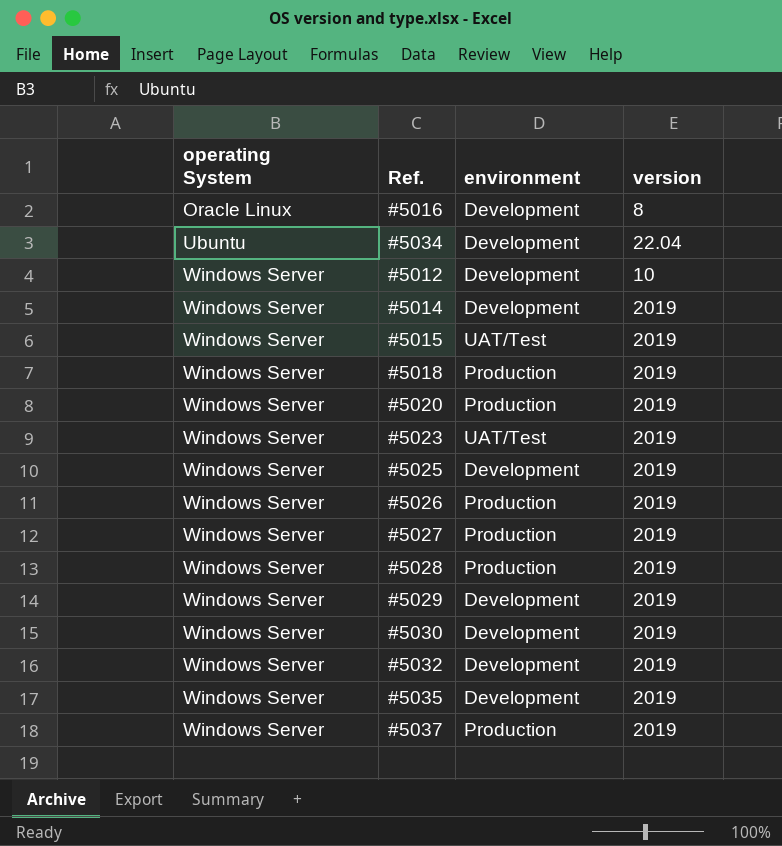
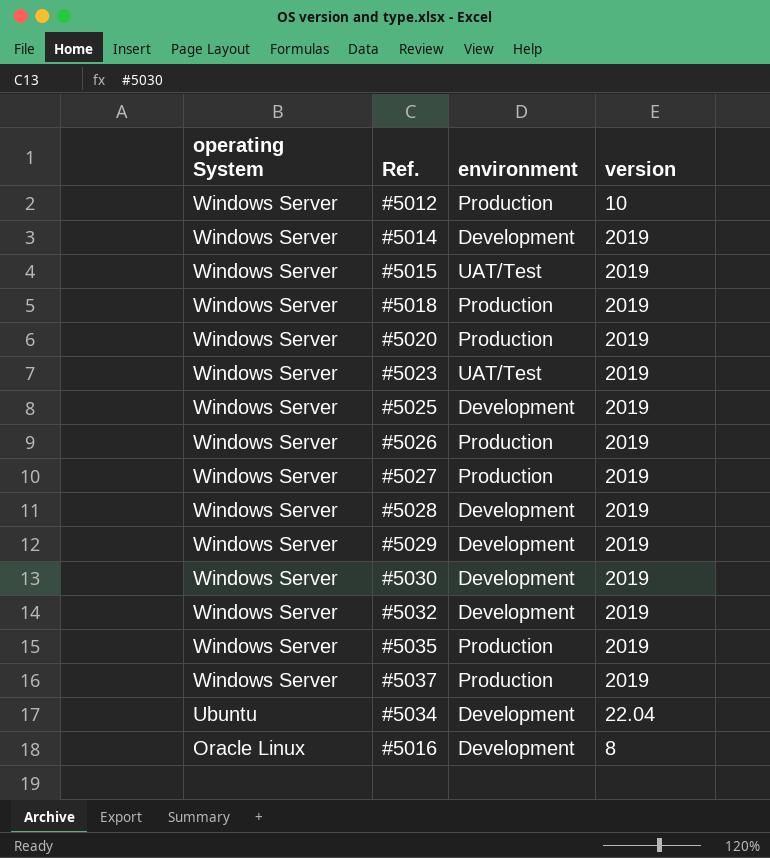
row order: operating System ascending -> operating System descending
#5012 | environment: Development -> Production
#5028 | environment: Production -> Development
#5035 | environment: Development -> Production

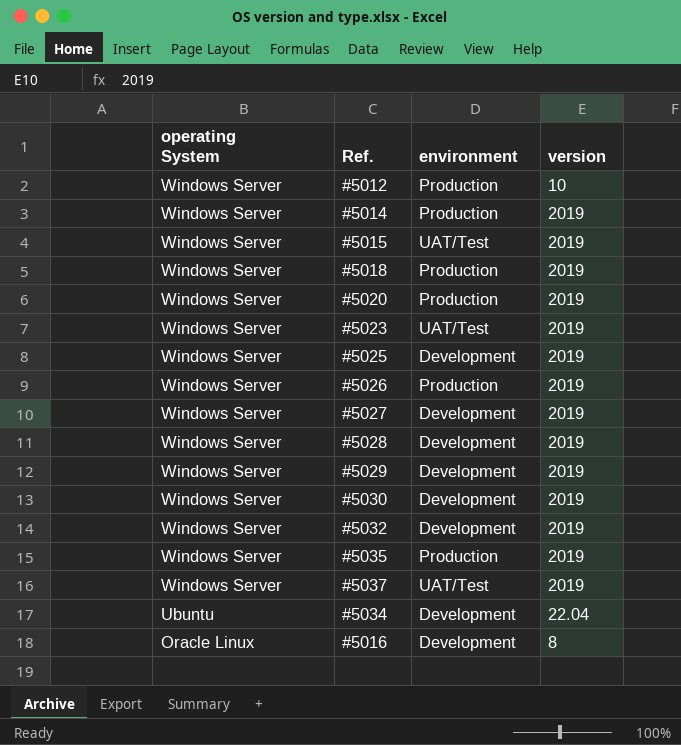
#5014 | environment: Development -> Production
#5027 | environment: Production -> Development
#5037 | environment: Production -> UAT/Test

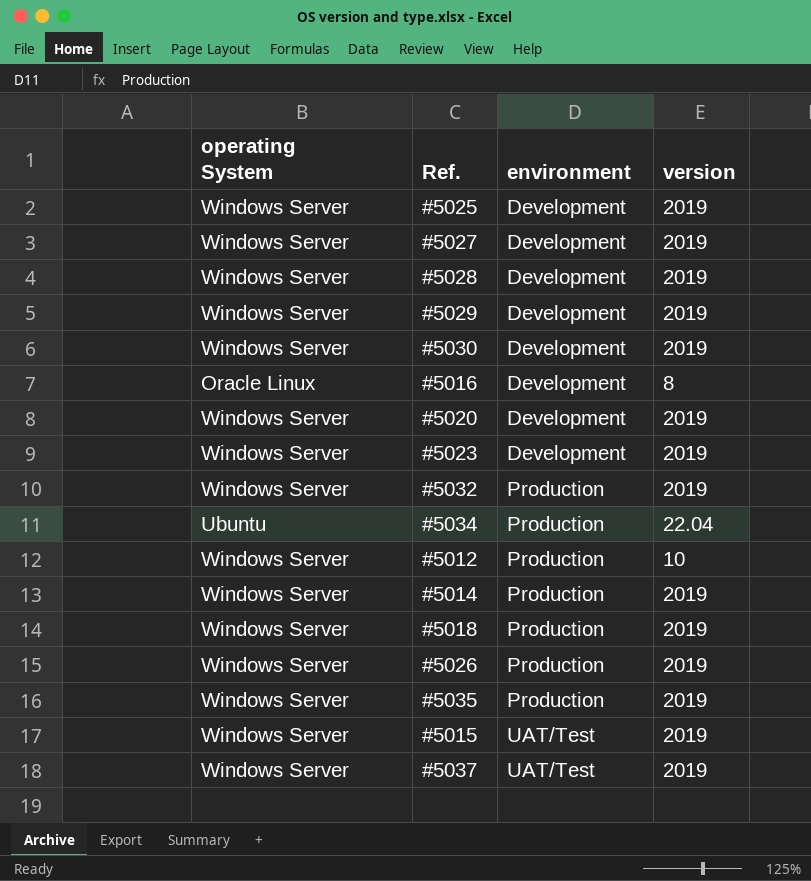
row order: operating System descending -> environment ascending
#5020 | environment: Production -> Development
#5023 | environment: UAT/Test -> Development
#5032 | environment: Development -> Production
#5034 | environment: Development -> Production

